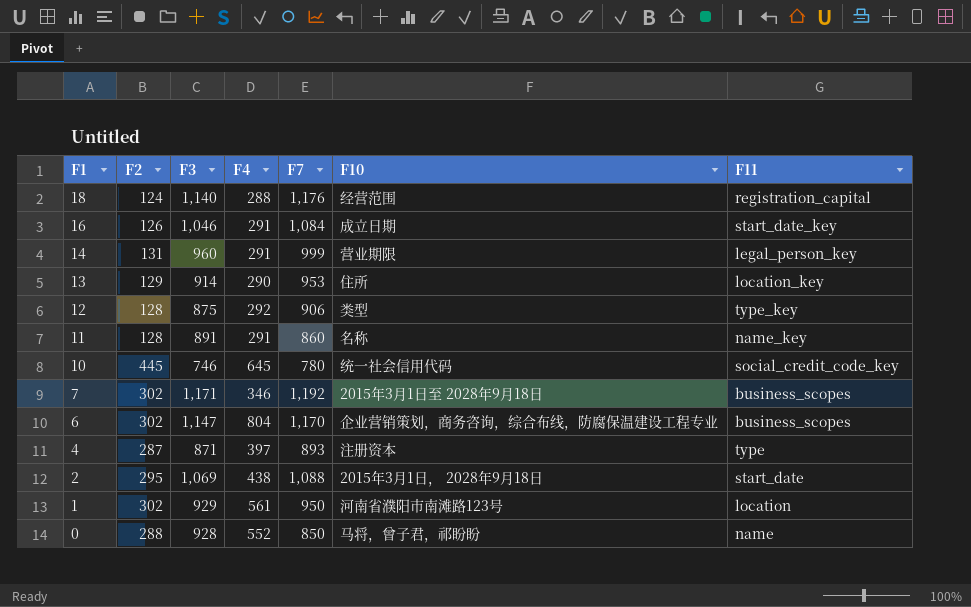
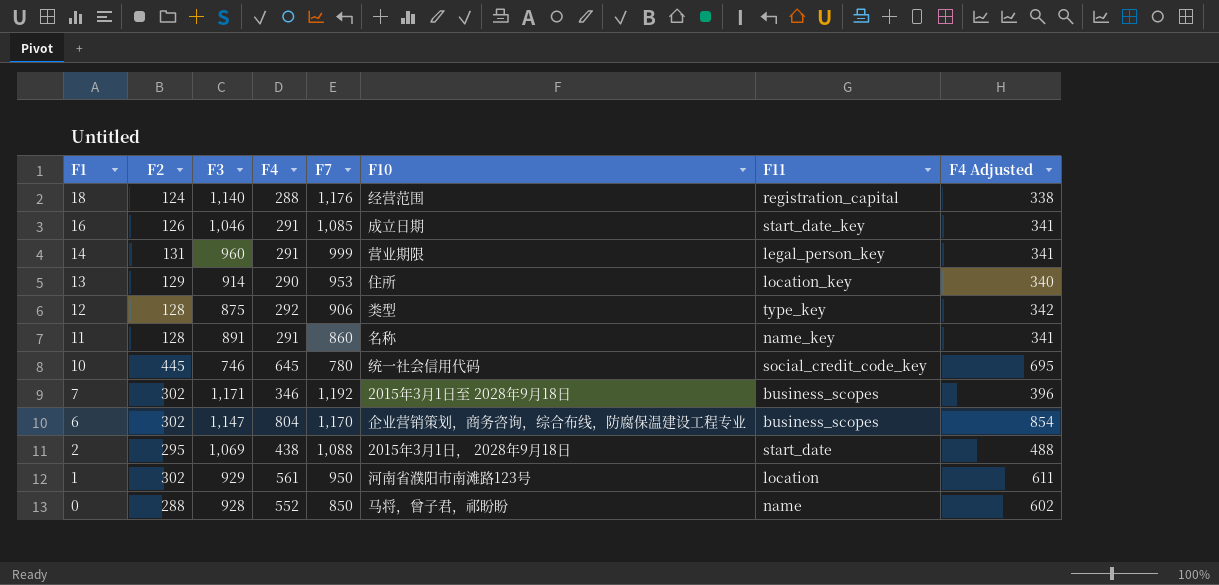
column F4 Adjusted | formula: none -> [F4] + 50
row 4: 287 | 871 | 397 | 893 | 注册资本 | type -> none
16 | F7: 1,084 -> 1,085

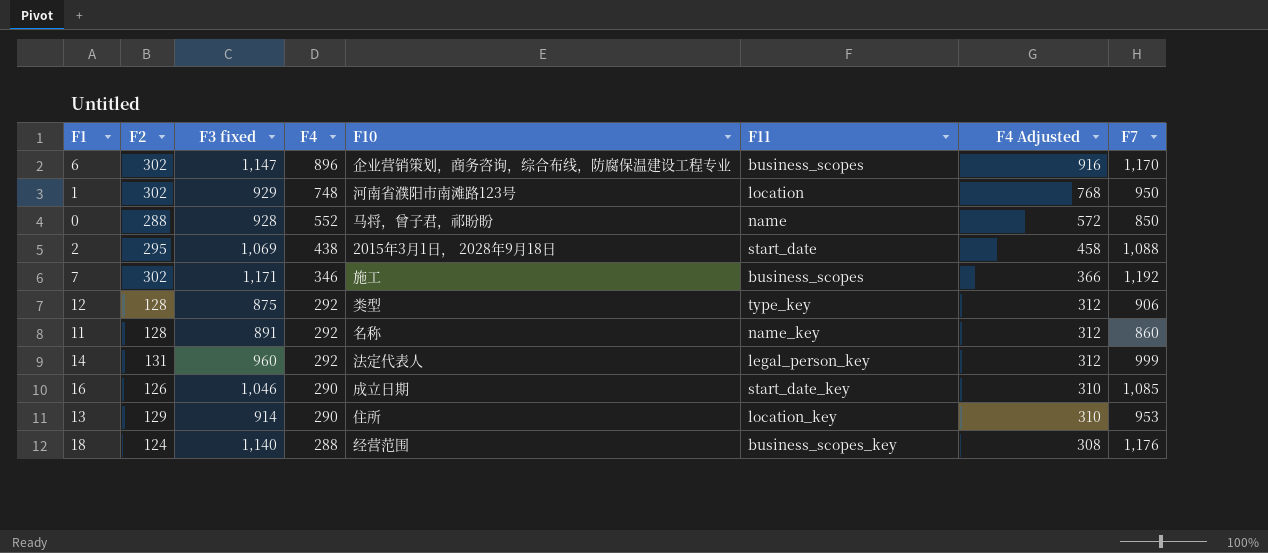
row order: F1 descending -> F4 descending
column name: F3 -> F3 fixed
column F4 Adjusted | formula: [F4] + 50 -> [F4] + 20
column F7 | position: 5 -> 8
row 10: 445 | 746 | 645 | 780 | 统一社会信用代码 | social_credit_code_key | 695 -> none
6 | F4: 804 -> 896
1 | F4: 561 -> 748
7 | F10: 2015年3月1日至 2028年9月18日 -> 施工
11 | F4: 291 -> 292
14 | F4: 291 -> 292
14 | F10: 营业期限 -> 法定代表人
16 | F4: 291 -> 290
18 | F11: registration_capital -> business_scopes_key

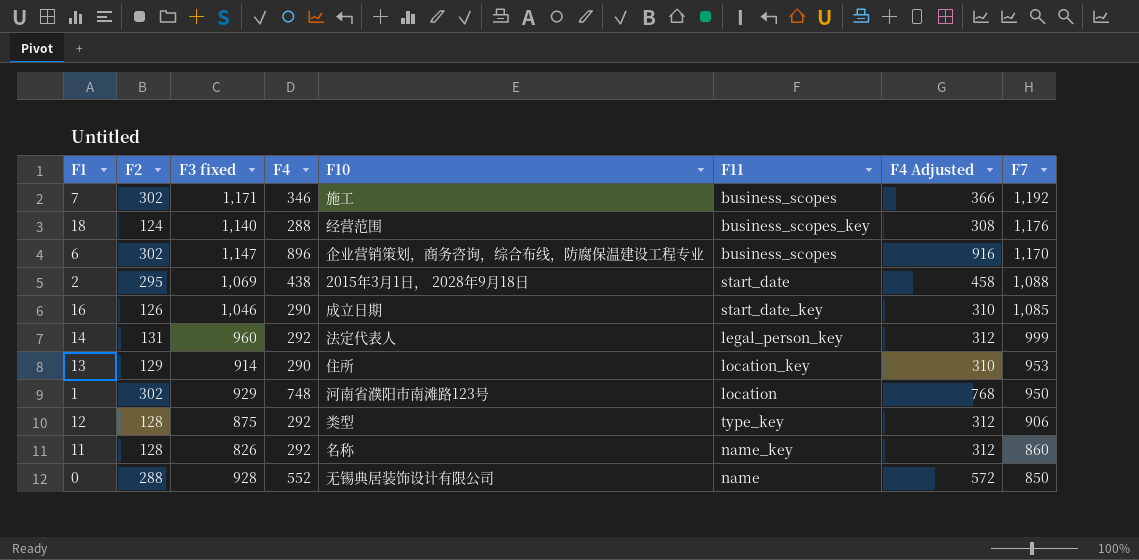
row order: F4 descending -> F7 descending
11 | F3 fixed: 891 -> 826
0 | F10: 马将，曾子君，祁盼盼 -> 无锡典居装饰设计有限公司

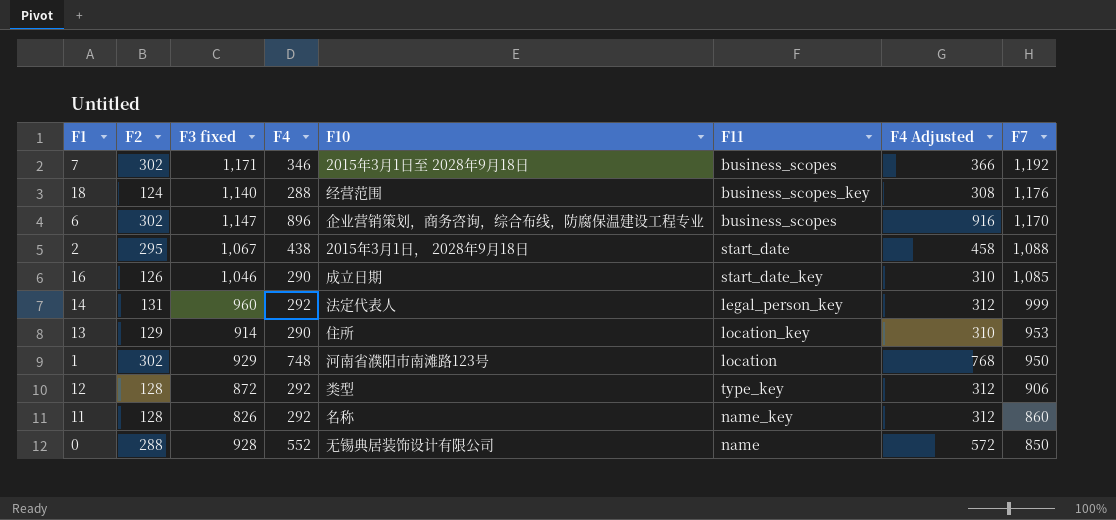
7 | F10: 施工 -> 2015年3月1日至 2028年9月18日
2 | F3 fixed: 1,069 -> 1,067
12 | F3 fixed: 875 -> 872

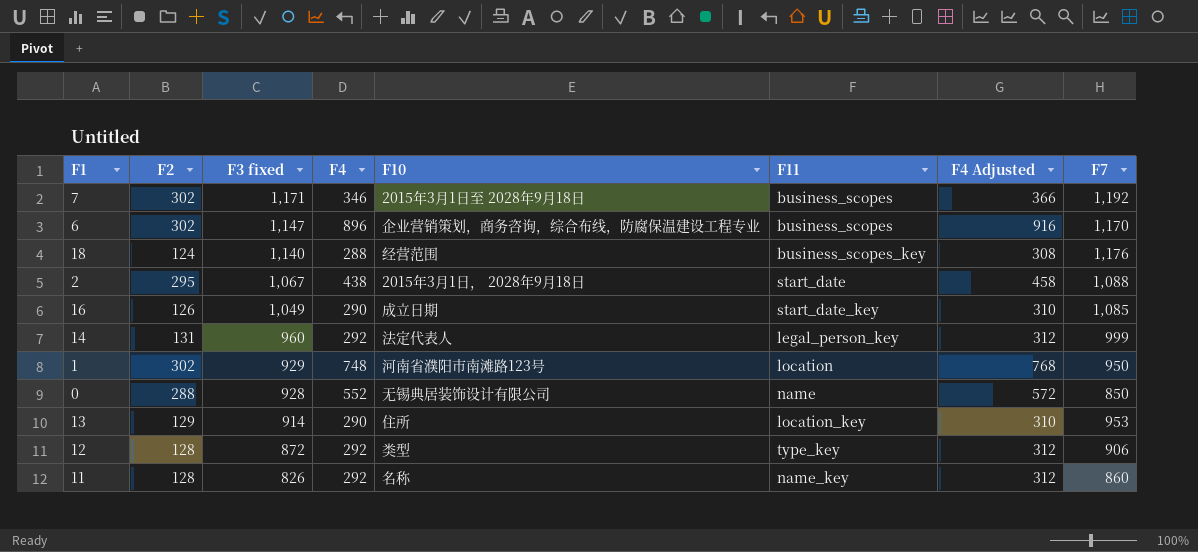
row order: F7 descending -> F3 fixed descending
16 | F3 fixed: 1,046 -> 1,049

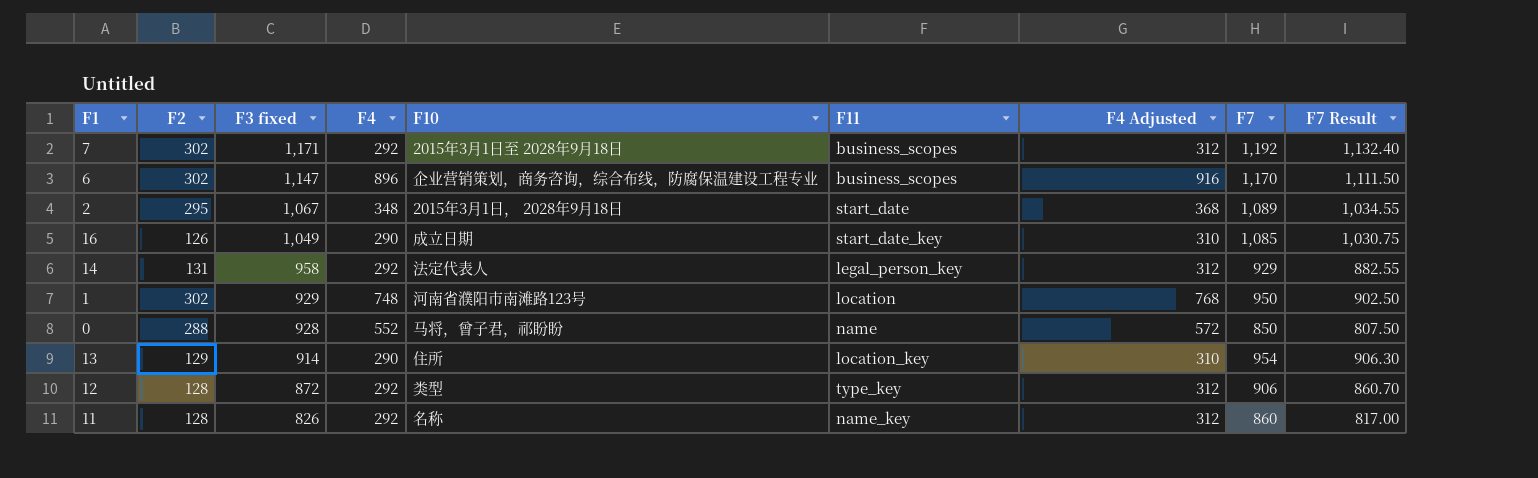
column F7 Result | formula: none -> [F7] * 0.95
row 18: 124 | 1,140 | 288 | 经营范围 | business_scopes_key | 308 | 1,176 -> none
7 | F4: 346 -> 292
7 | F4 Adjusted: 366 -> 312
2 | F4: 438 -> 348
2 | F4 Adjusted: 458 -> 368
2 | F7: 1,088 -> 1,089
14 | F3 fixed: 960 -> 958
14 | F7: 999 -> 929
0 | F10: 无锡典居装饰设计有限公司 -> 马将，曾子君，祁盼盼
13 | F7: 953 -> 954

